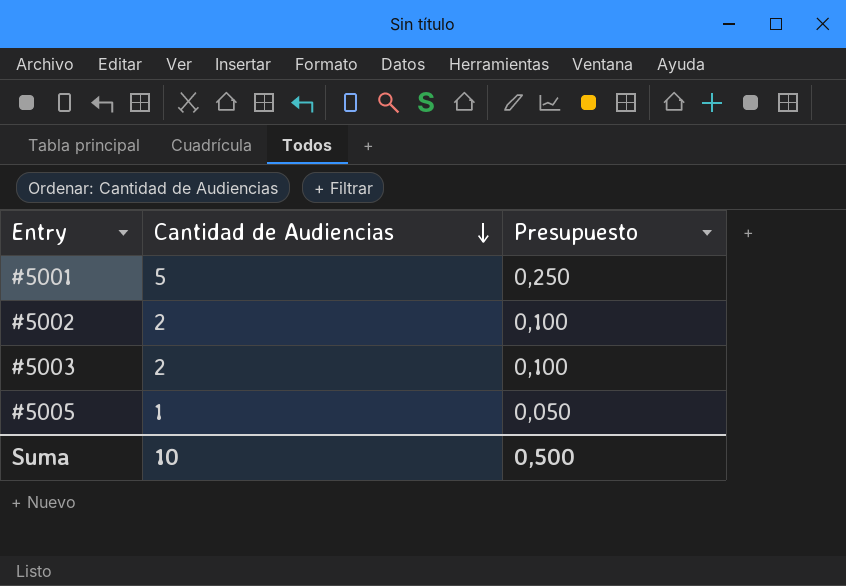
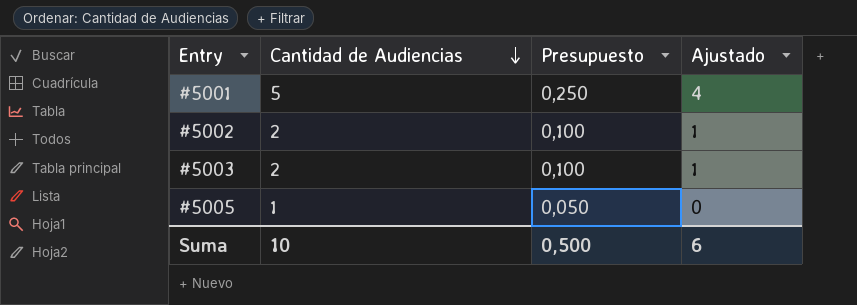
column Ajustado | formula: none -> [Cantidad de Audiencias] - 1

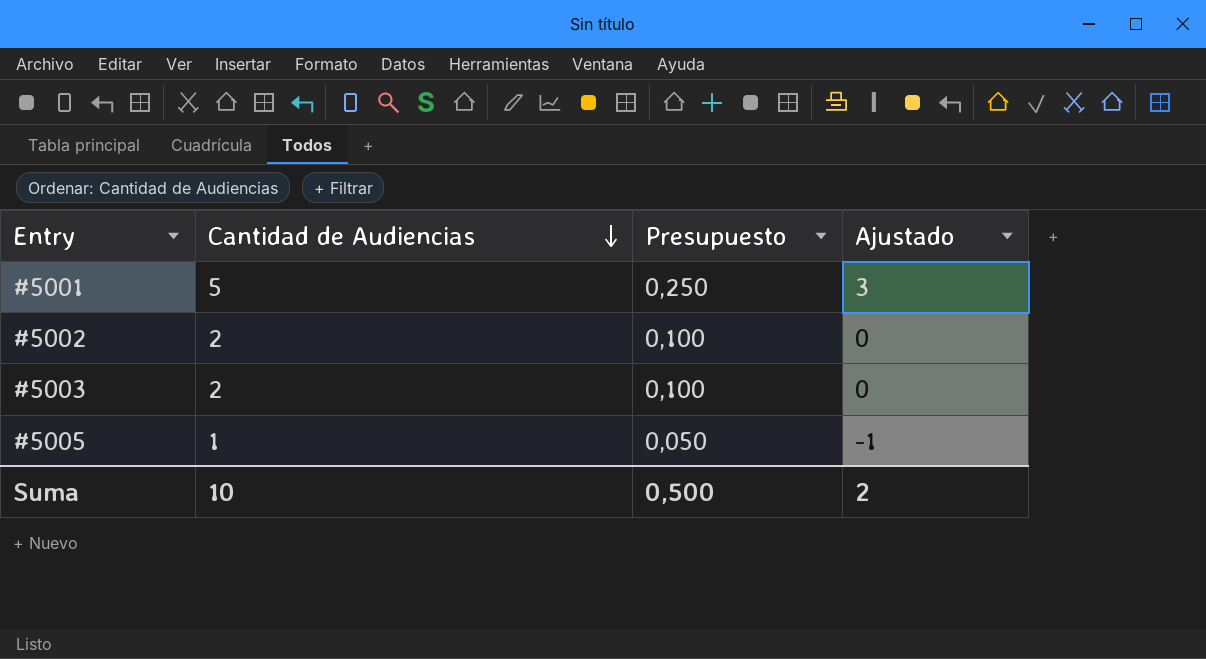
column Ajustado | formula: [Cantidad de Audiencias] - 1 -> [Cantidad de Audiencias] - 2
Suma | Ajustado: 6 -> 2

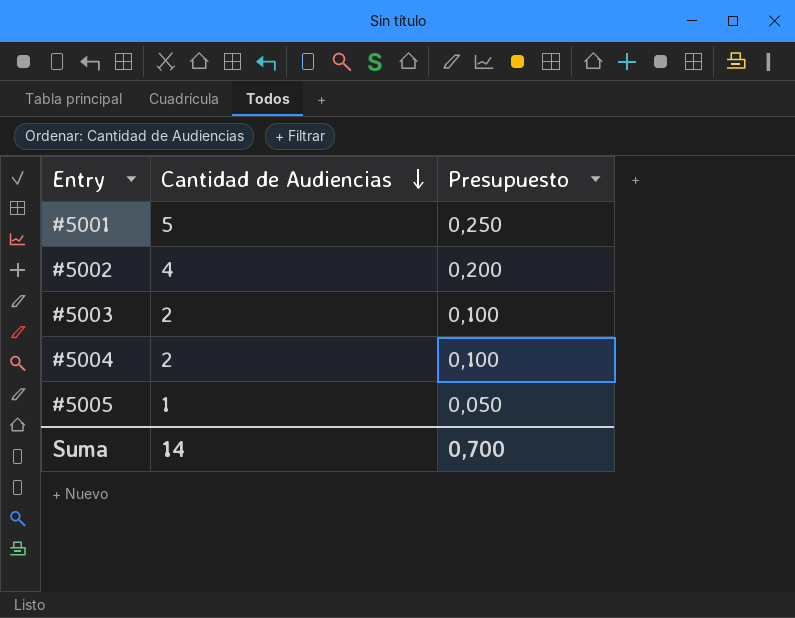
column Ajustado | formula: [Cantidad de Audiencias] - 2 -> none
#5002 | Cantidad de Audiencias: 2 -> 4
#5002 | Presupuesto: 0,100 -> 0,200
row #5004: none -> 2 | 0,100
Suma | Cantidad de Audiencias: 10 -> 14
Suma | Presupuesto: 0,500 -> 0,700

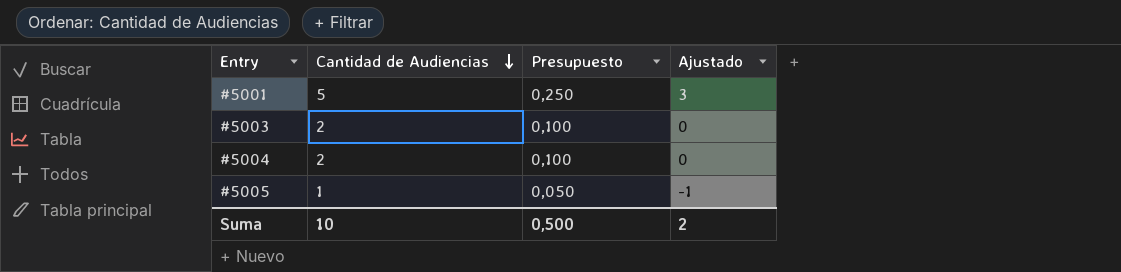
column Ajustado | formula: none -> [Cantidad de Audiencias] - 2
row #5002: 4 | 0,200 -> none
Suma | Cantidad de Audiencias: 14 -> 10
Suma | Presupuesto: 0,700 -> 0,500

